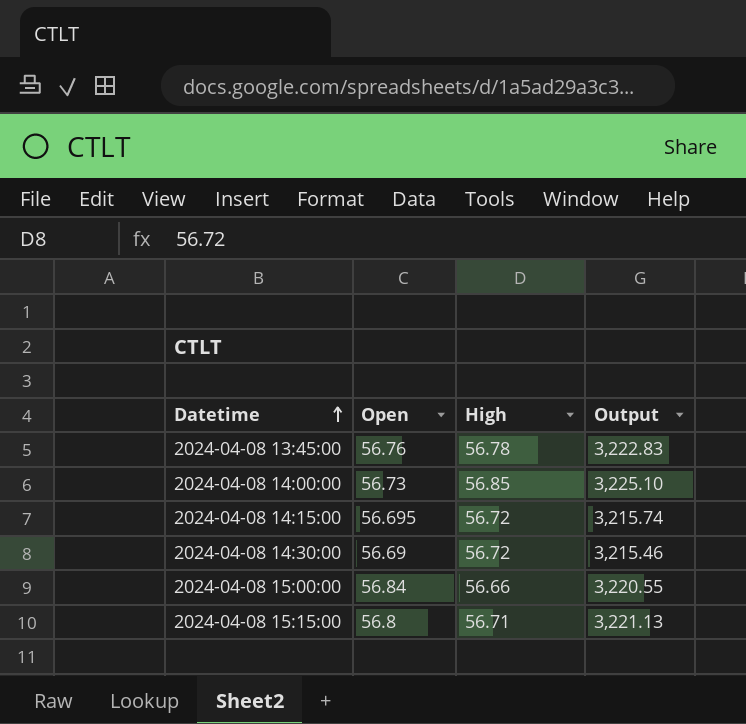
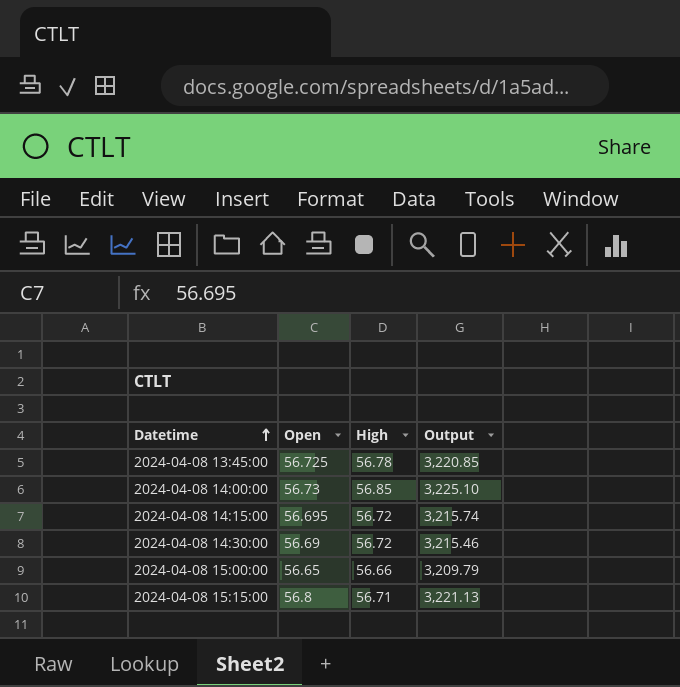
2024-04-08 13:45:00 | Open: 56.76 -> 56.725
2024-04-08 13:45:00 | Output: 3,222.83 -> 3,220.85
2024-04-08 15:00:00 | Open: 56.84 -> 56.65
2024-04-08 15:00:00 | Output: 3,220.55 -> 3,209.79

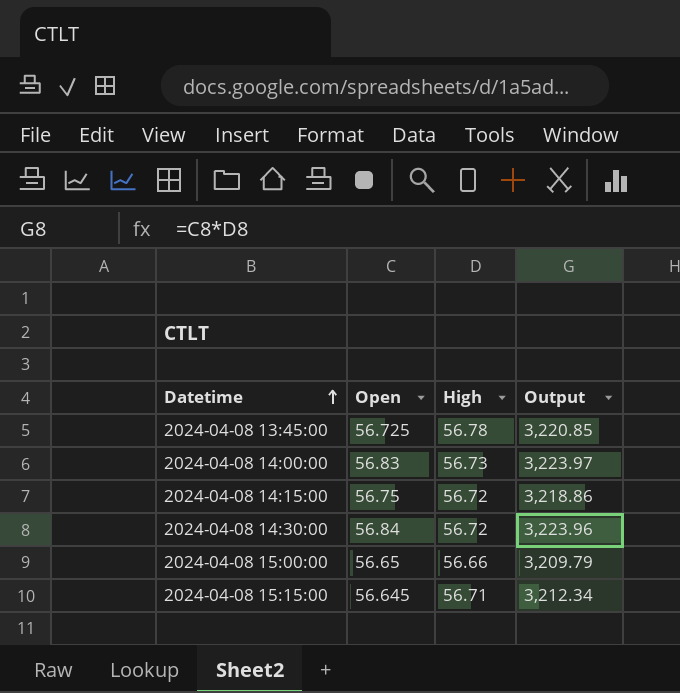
2024-04-08 14:00:00 | Open: 56.73 -> 56.83
2024-04-08 14:00:00 | High: 56.85 -> 56.73
2024-04-08 14:00:00 | Output: 3,225.10 -> 3,223.97
2024-04-08 14:15:00 | Open: 56.695 -> 56.75
2024-04-08 14:15:00 | Output: 3,215.74 -> 3,218.86
2024-04-08 14:30:00 | Open: 56.69 -> 56.84
2024-04-08 14:30:00 | Output: 3,215.46 -> 3,223.96
2024-04-08 15:15:00 | Open: 56.8 -> 56.645
2024-04-08 15:15:00 | Output: 3,221.13 -> 3,212.34

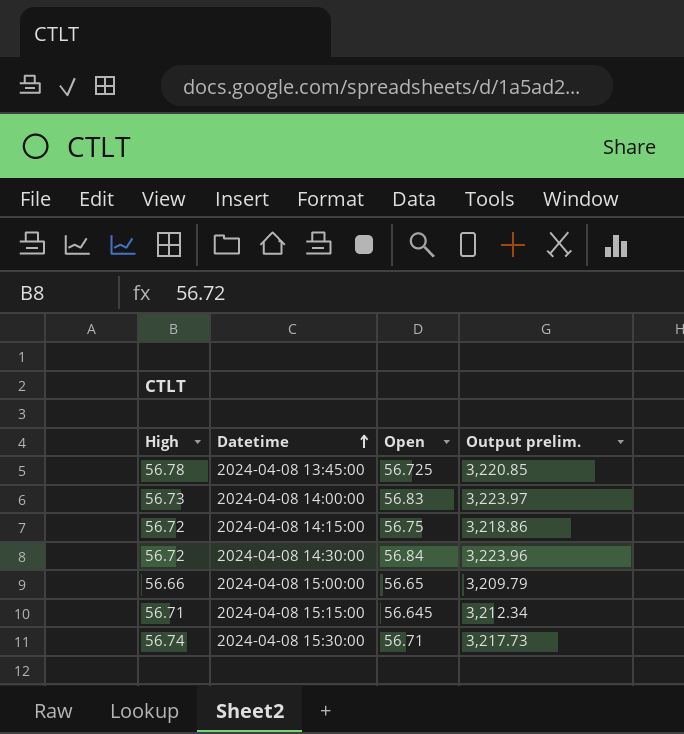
column High | position: 3 -> 1
column name: Output -> Output prelim.
row 2024-04-08 15:30:00: none -> 56.74 | 56.71 | 3,217.73

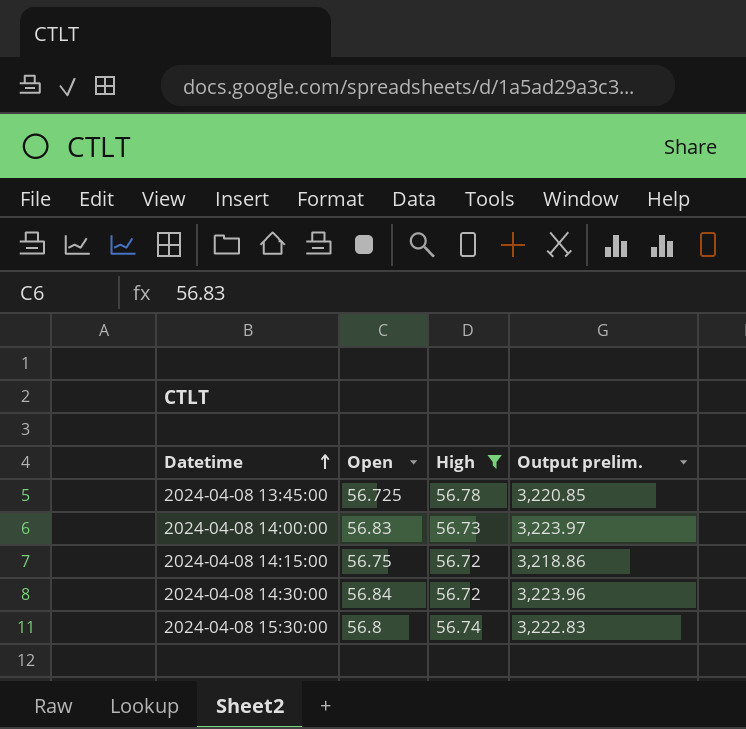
filter: none -> High >= 56.72
column High | position: 1 -> 3
2024-04-08 15:30:00 | Open: 56.71 -> 56.8
2024-04-08 15:30:00 | Output prelim.: 3,217.73 -> 3,222.83

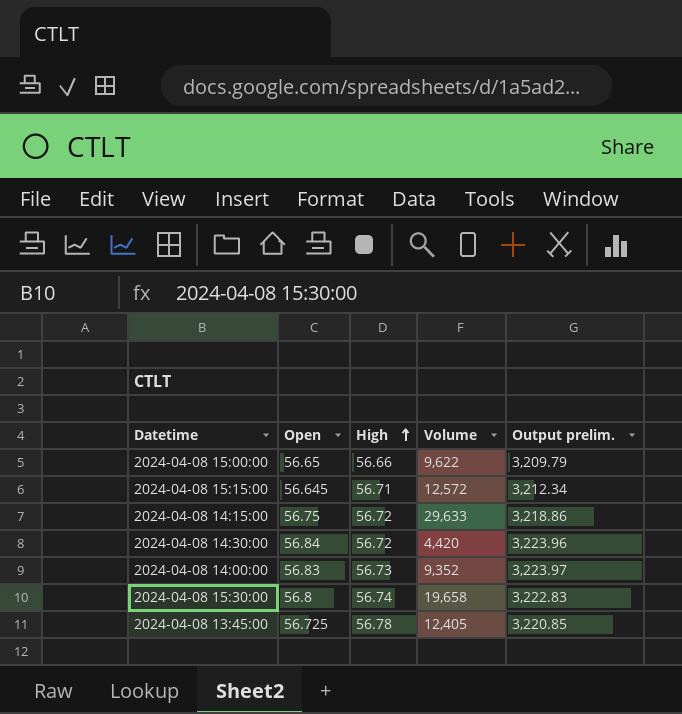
filter: High >= 56.72 -> none
row order: Datetime ascending -> High ascending
column Volume | position: none -> 4

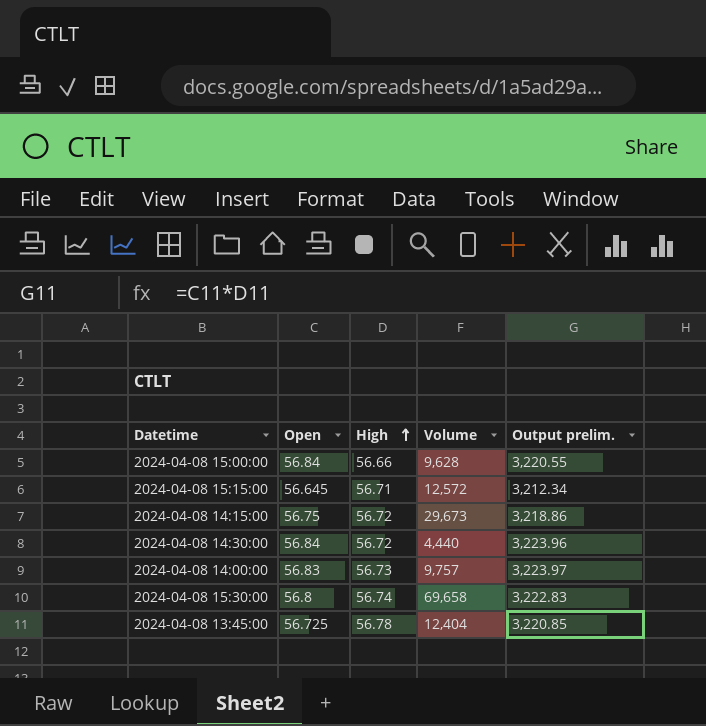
2024-04-08 15:00:00 | Open: 56.65 -> 56.84
2024-04-08 15:00:00 | Volume: 9,622 -> 9,628
2024-04-08 15:00:00 | Output prelim.: 3,209.79 -> 3,220.55
2024-04-08 14:15:00 | Volume: 29,633 -> 29,673
2024-04-08 14:30:00 | Volume: 4,420 -> 4,440
2024-04-08 14:00:00 | Volume: 9,352 -> 9,757
2024-04-08 15:30:00 | Volume: 19,658 -> 69,658
2024-04-08 13:45:00 | Volume: 12,405 -> 12,404

